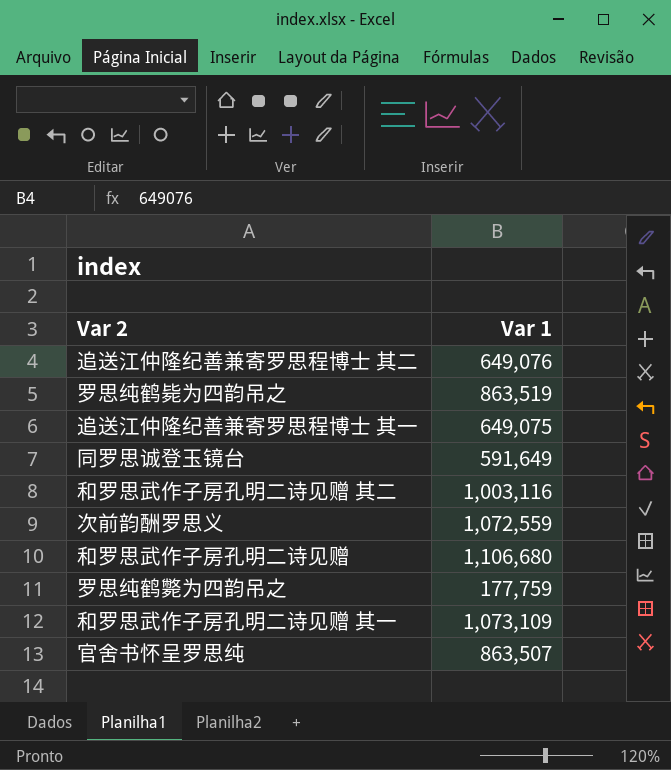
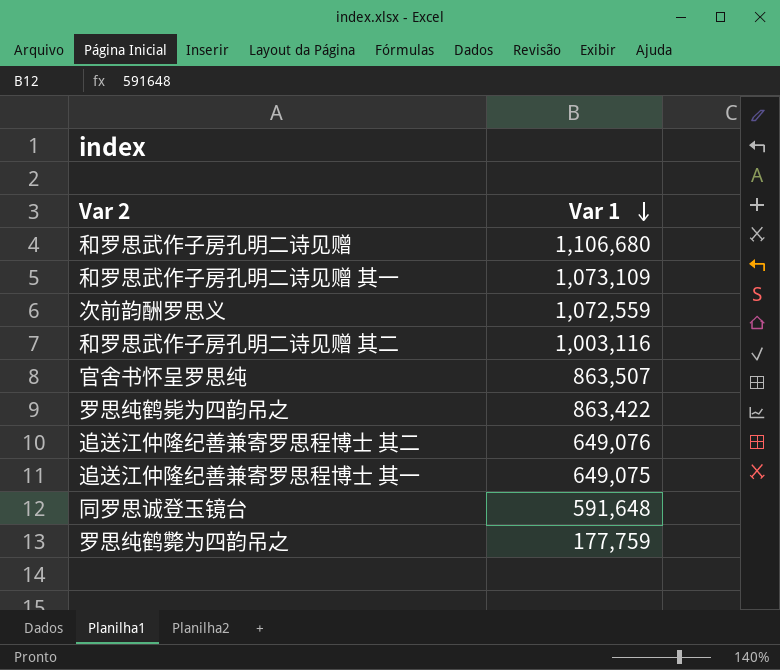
row order: none -> Var 1 descending
罗思纯鹤毙为四韵吊之 | Var 1: 863,519 -> 863,422
同罗思诚登玉镜台 | Var 1: 591,649 -> 591,648

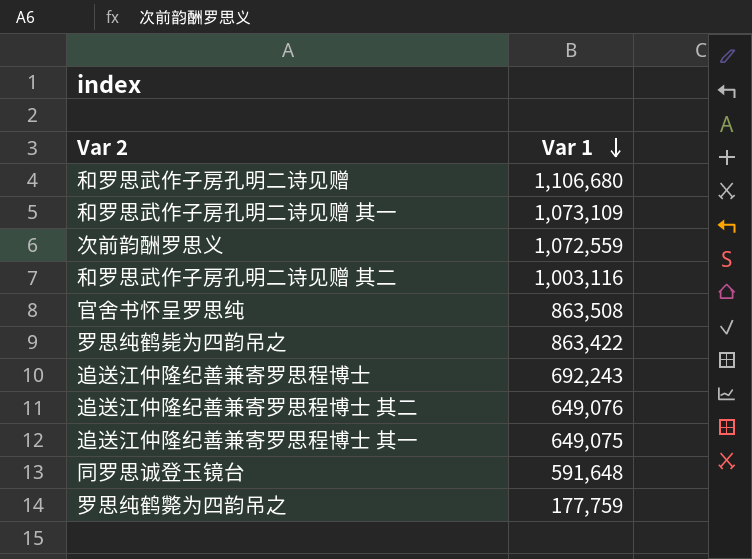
官舍书怀呈罗思纯 | Var 1: 863,507 -> 863,508
row 追送江仲隆纪善兼寄罗思程博士: none -> 692,243

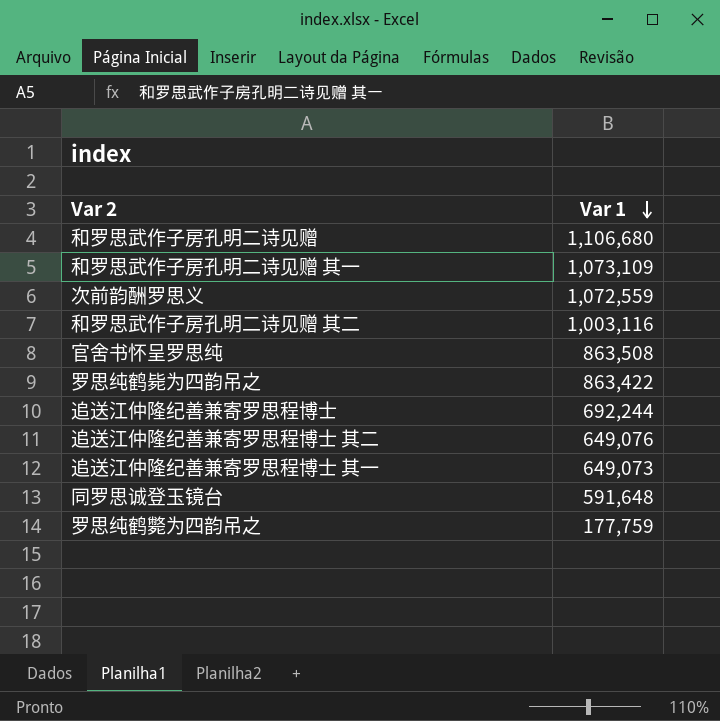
追送江仲隆纪善兼寄罗思程博士 | Var 1: 692,243 -> 692,244
追送江仲隆纪善兼寄罗思程博士 其一 | Var 1: 649,075 -> 649,073

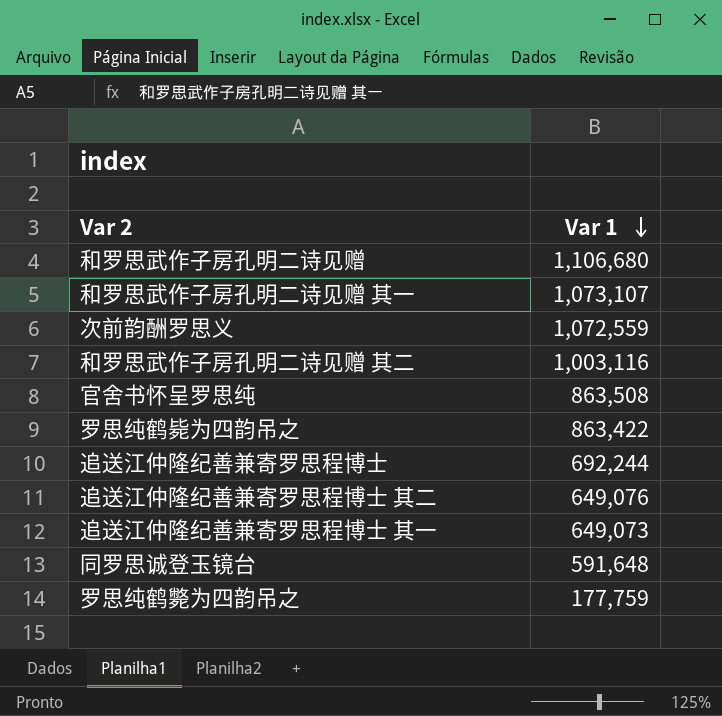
和罗思武作子房孔明二诗见赠 其一 | Var 1: 1,073,109 -> 1,073,107

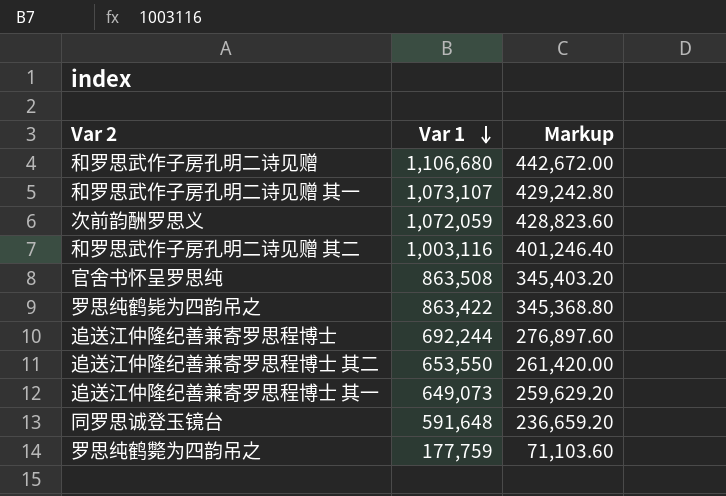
column Markup | formula: none -> [Var 1] * 0.4
次前韵酬罗思义 | Var 1: 1,072,559 -> 1,072,059
追送江仲隆纪善兼寄罗思程博士 其二 | Var 1: 649,076 -> 653,550

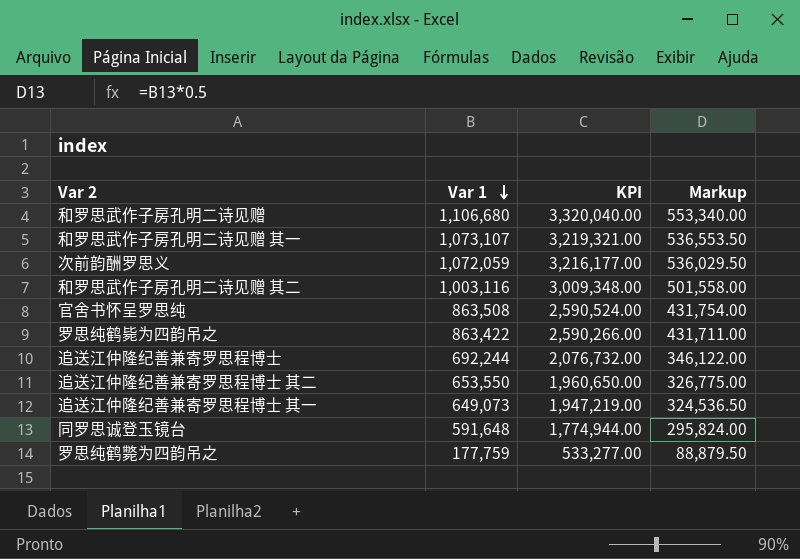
column KPI | formula: none -> [Var 1] * 3
column Markup | formula: [Var 1] * 0.4 -> [Var 1] * 0.5

